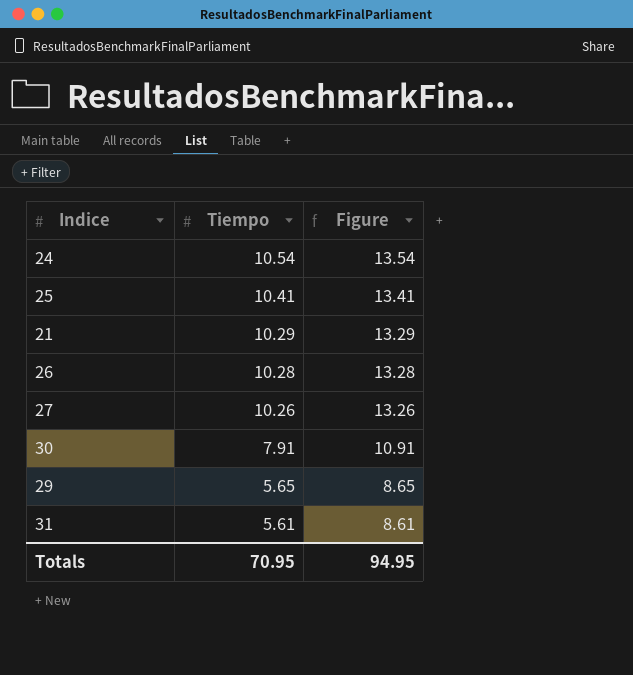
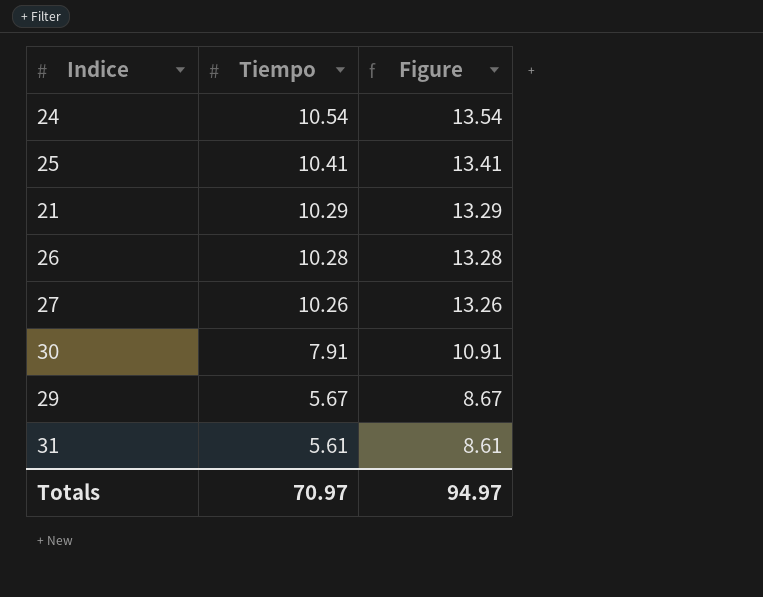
29 | Tiempo: 5.65 -> 5.67
29 | Figure: 8.65 -> 8.67
Totals | Tiempo: 70.95 -> 70.97
Totals | Figure: 94.95 -> 94.97

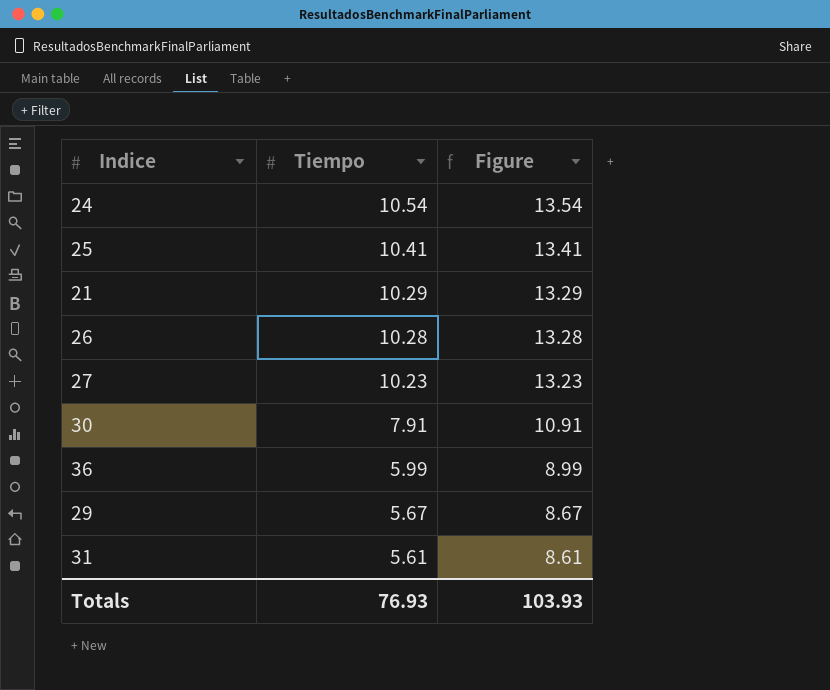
27 | Tiempo: 10.26 -> 10.23
27 | Figure: 13.26 -> 13.23
row 36: none -> 5.99 | 8.99
Totals | Tiempo: 70.97 -> 76.93
Totals | Figure: 94.97 -> 103.93

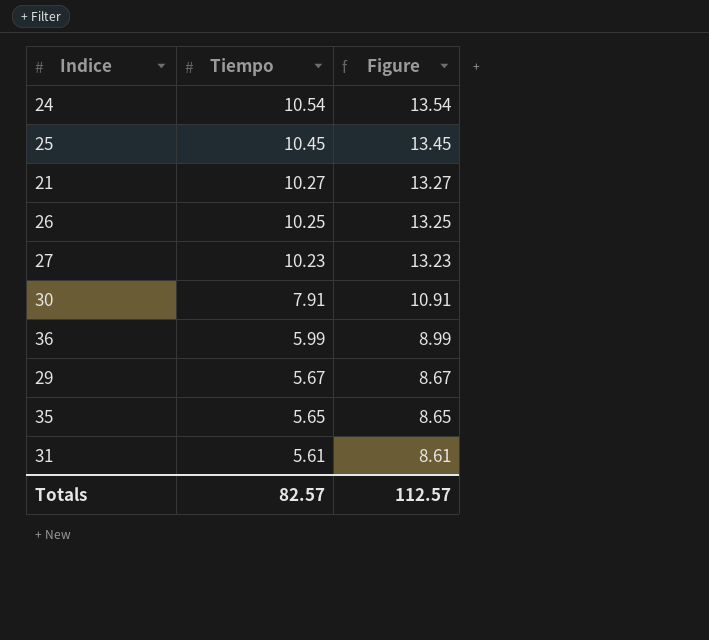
25 | Tiempo: 10.41 -> 10.45
25 | Figure: 13.41 -> 13.45
21 | Tiempo: 10.29 -> 10.27
21 | Figure: 13.29 -> 13.27
26 | Tiempo: 10.28 -> 10.25
26 | Figure: 13.28 -> 13.25
row 35: none -> 5.65 | 8.65
Totals | Tiempo: 76.93 -> 82.57
Totals | Figure: 103.93 -> 112.57

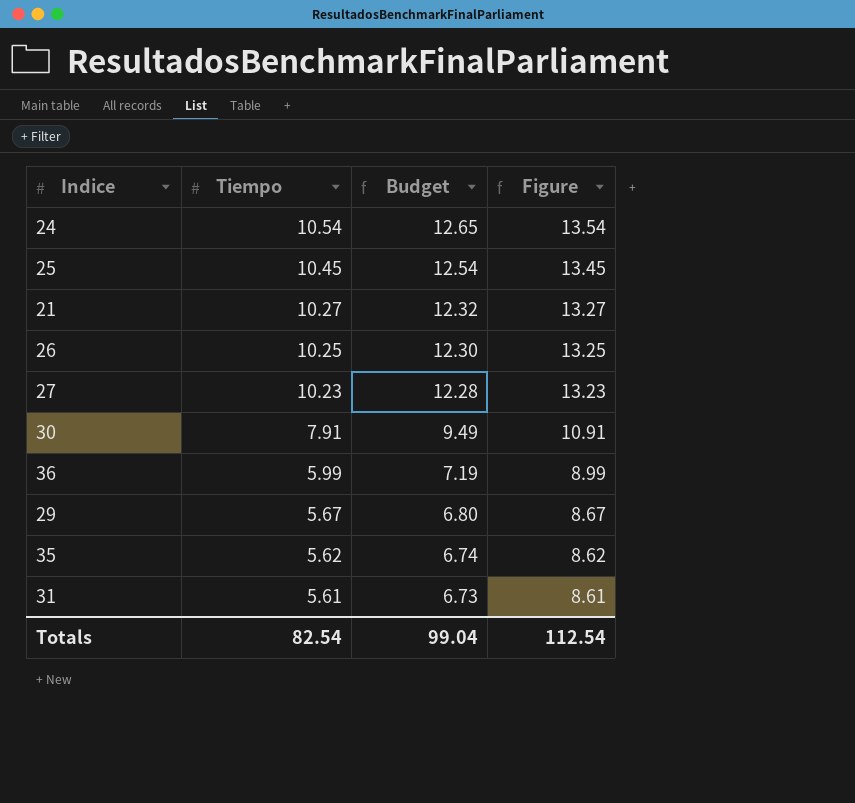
column Budget | formula: none -> [Tiempo] * 1.2
35 | Tiempo: 5.65 -> 5.62
35 | Figure: 8.65 -> 8.62
Totals | Tiempo: 82.57 -> 82.54
Totals | Figure: 112.57 -> 112.54

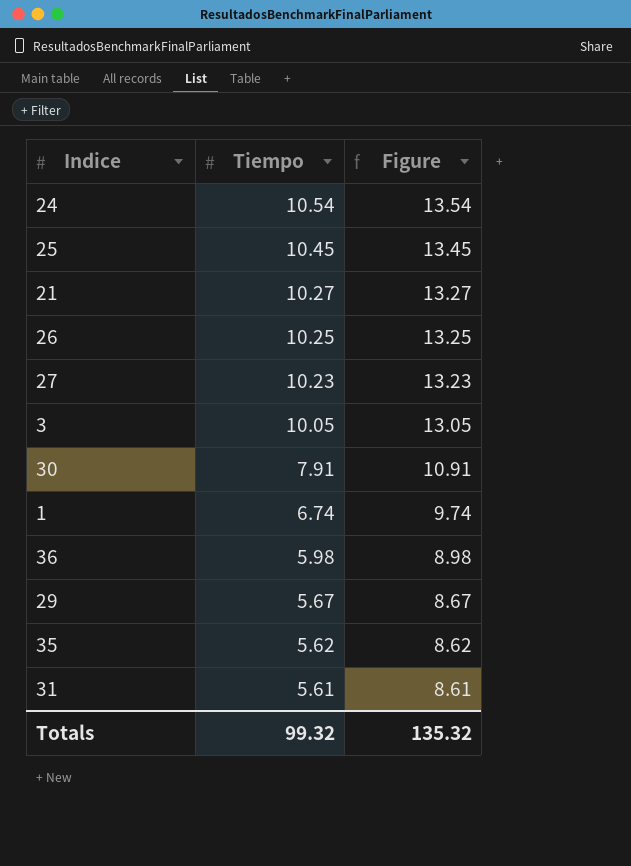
column Budget | formula: [Tiempo] * 1.2 -> none
row 3: none -> 10.05 | 13.05
row 1: none -> 6.74 | 9.74
36 | Tiempo: 5.99 -> 5.98
36 | Figure: 8.99 -> 8.98
Totals | Tiempo: 82.54 -> 99.32
Totals | Figure: 112.54 -> 135.32

